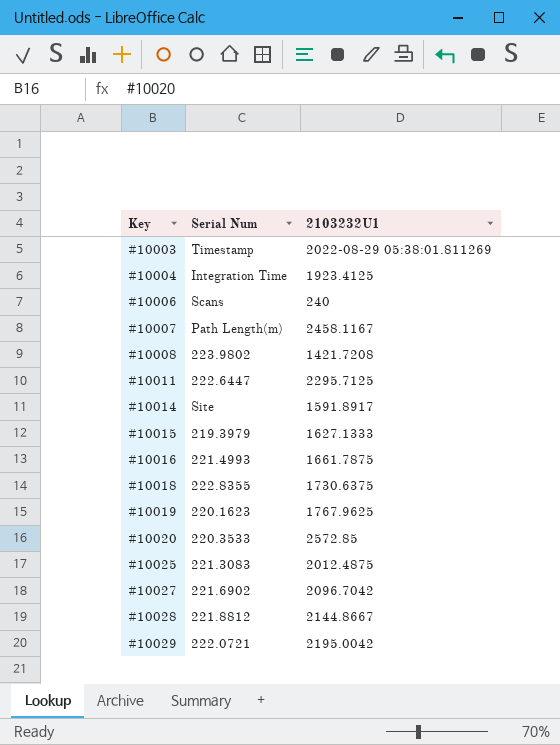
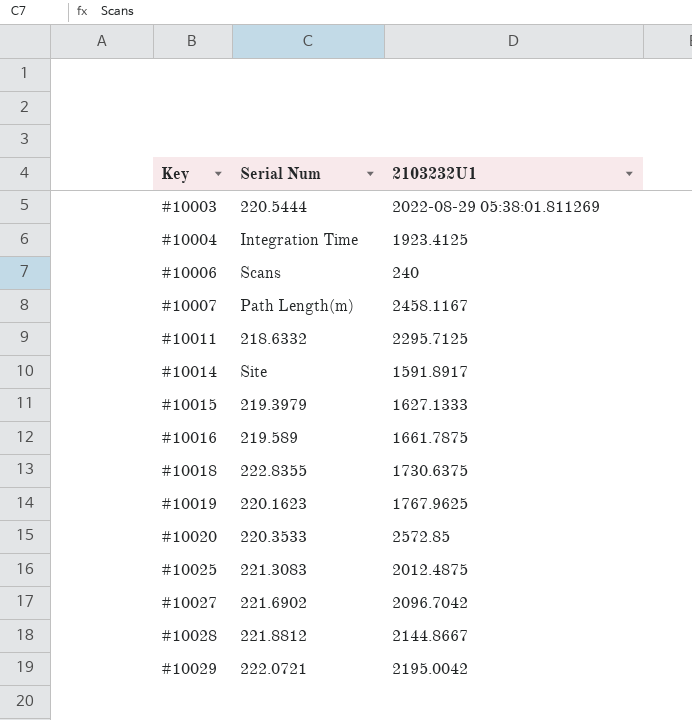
row #10008: 223.9802 | 1421.7208 -> none
#10003 | Serial Num: Timestamp -> 220.5444
#10011 | Serial Num: 222.6447 -> 218.6332
#10016 | Serial Num: 221.4993 -> 219.589

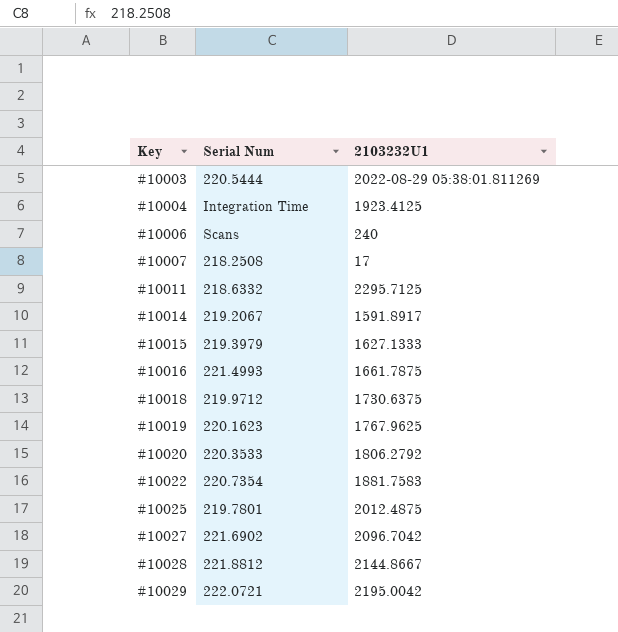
#10007 | Serial Num: Path Length(m) -> 218.2508
#10007 | 2103232U1: 2458.1167 -> 17
#10014 | Serial Num: Site -> 219.2067
#10016 | Serial Num: 219.589 -> 221.4993
#10018 | Serial Num: 222.8355 -> 219.9712
#10020 | 2103232U1: 2572.85 -> 1806.2792
row #10022: none -> 220.7354 | 1881.7583
#10025 | Serial Num: 221.3083 -> 219.7801

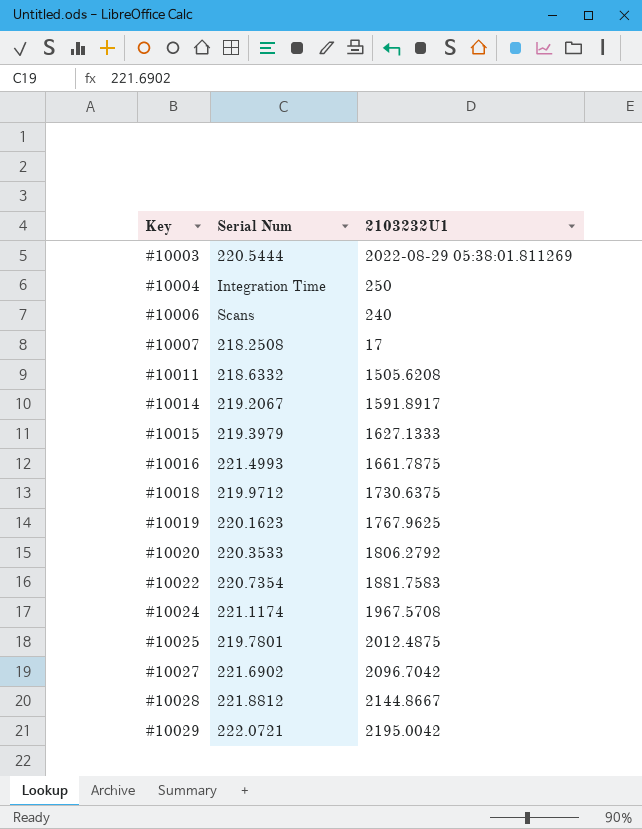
#10004 | 2103232U1: 1923.4125 -> 250
#10011 | 2103232U1: 2295.7125 -> 1505.6208
row #10024: none -> 221.1174 | 1967.5708

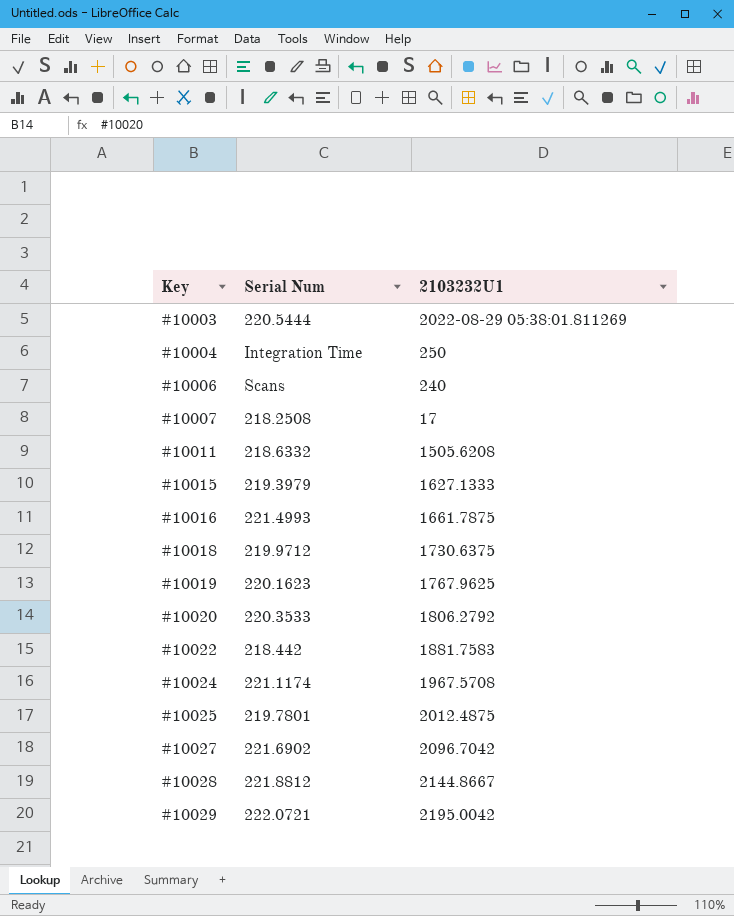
row #10014: 219.2067 | 1591.8917 -> none
#10022 | Serial Num: 220.7354 -> 218.442

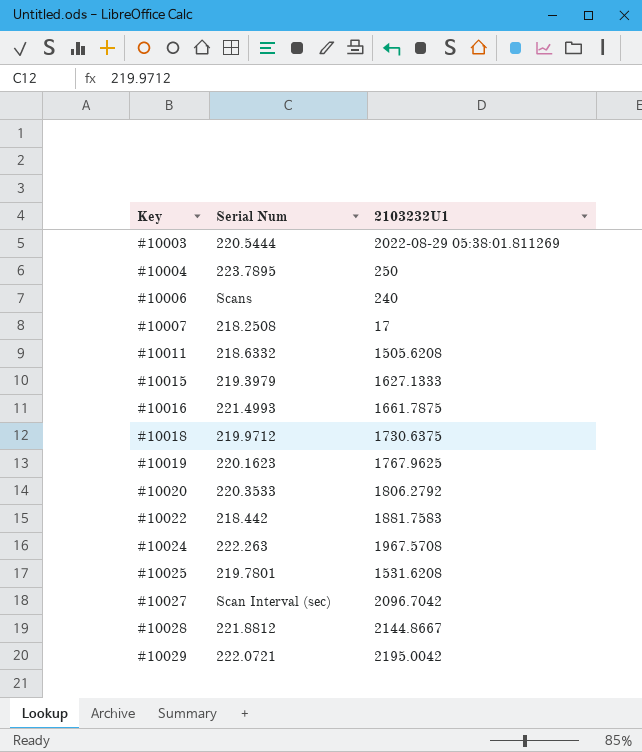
#10004 | Serial Num: Integration Time -> 223.7895
#10024 | Serial Num: 221.1174 -> 222.263
#10025 | 2103232U1: 2012.4875 -> 1531.6208
#10027 | Serial Num: 221.6902 -> Scan Interval (sec)

